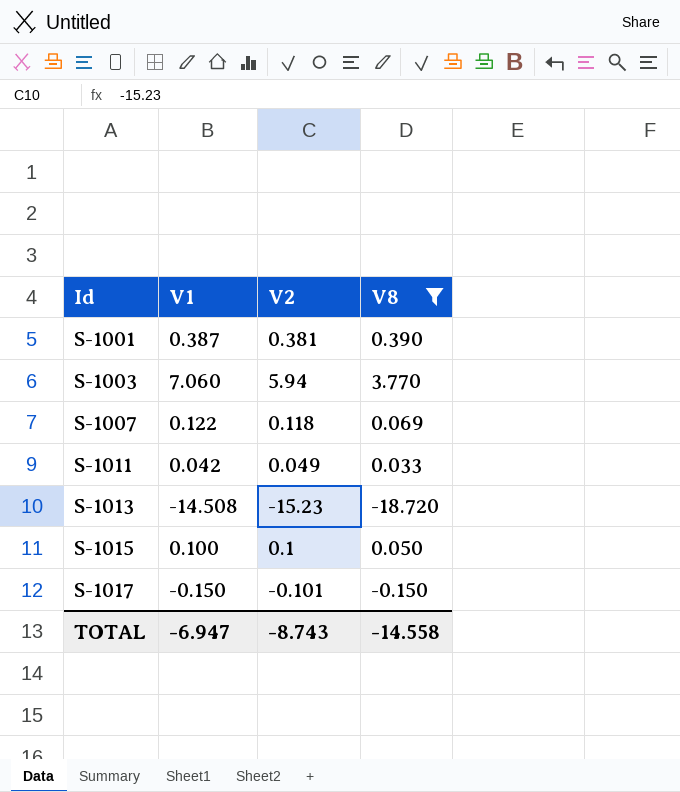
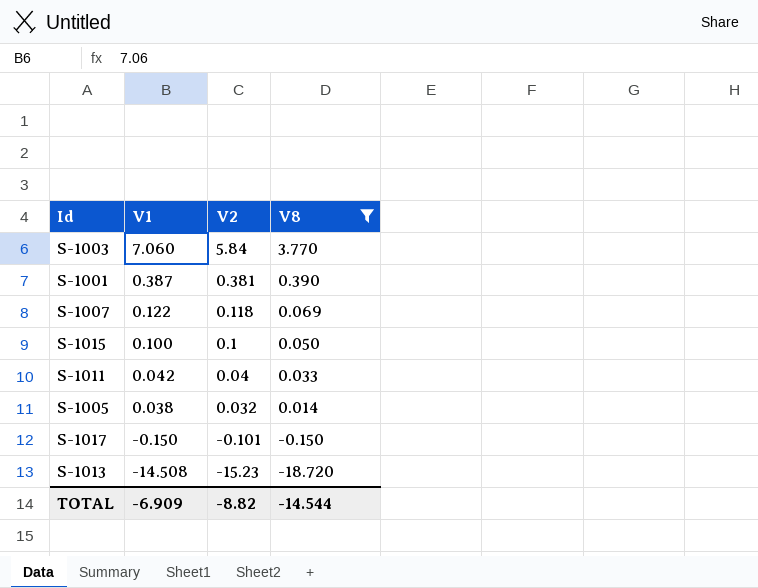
row order: Id ascending -> V1 descending
S-1003 | V2: 5.94 -> 5.84
S-1011 | V2: 0.049 -> 0.04
row S-1005: none -> 0.038 | 0.032 | 0.014
TOTAL | V1: -6.947 -> -6.909
TOTAL | V2: -8.743 -> -8.82
TOTAL | V8: -14.558 -> -14.544

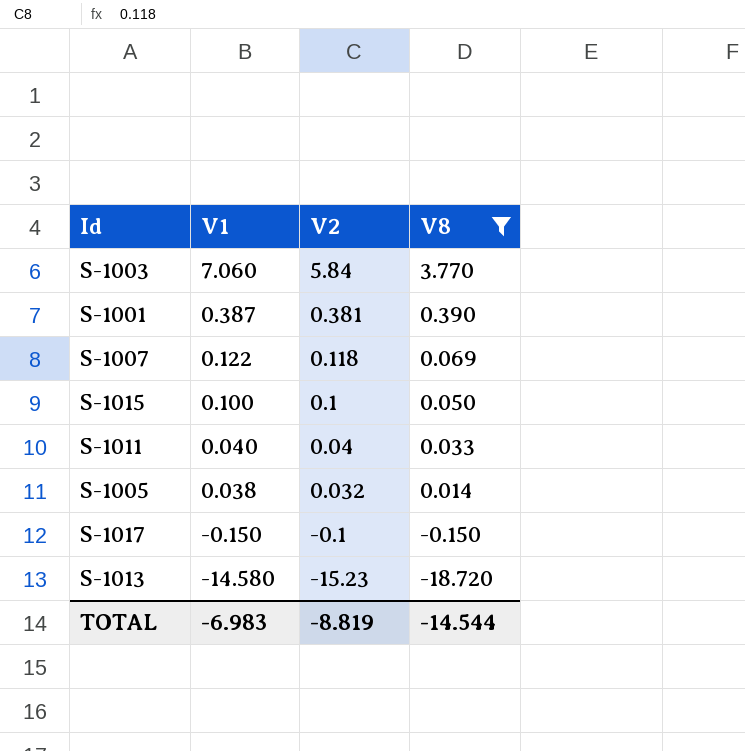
S-1011 | V1: 0.042 -> 0.040
S-1017 | V2: -0.101 -> -0.1
S-1013 | V1: -14.508 -> -14.580
TOTAL | V1: -6.909 -> -6.983
TOTAL | V2: -8.82 -> -8.819

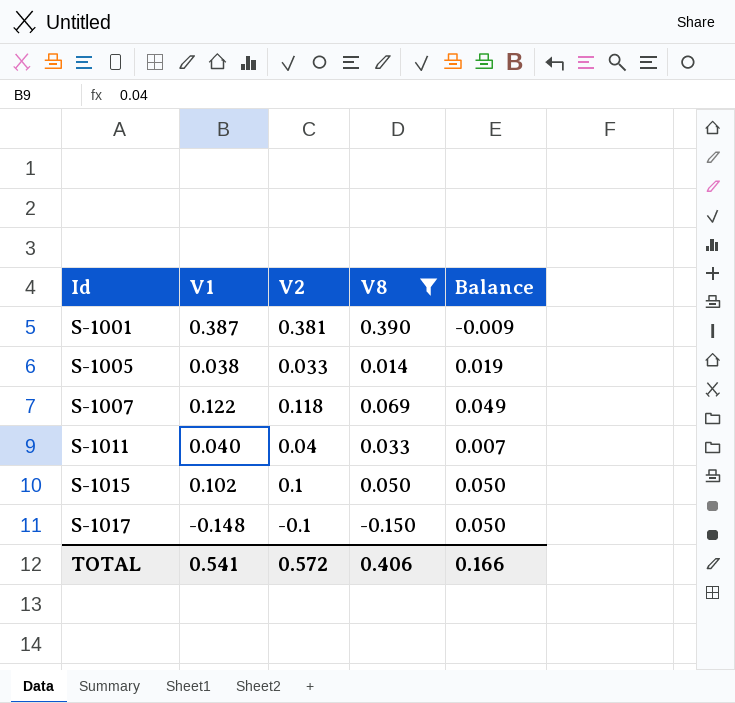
row order: V1 descending -> Id ascending
column Balance | formula: none -> [V2] - [V8]
row S-1003: 7.060 | 5.84 | 3.770 -> none
row S-1013: -14.580 | -15.23 | -18.720 -> none
S-1005 | V2: 0.032 -> 0.033
S-1015 | V1: 0.100 -> 0.102
S-1017 | V1: -0.150 -> -0.148
TOTAL | V1: -6.983 -> 0.541
TOTAL | V2: -8.819 -> 0.572
TOTAL | V8: -14.544 -> 0.406

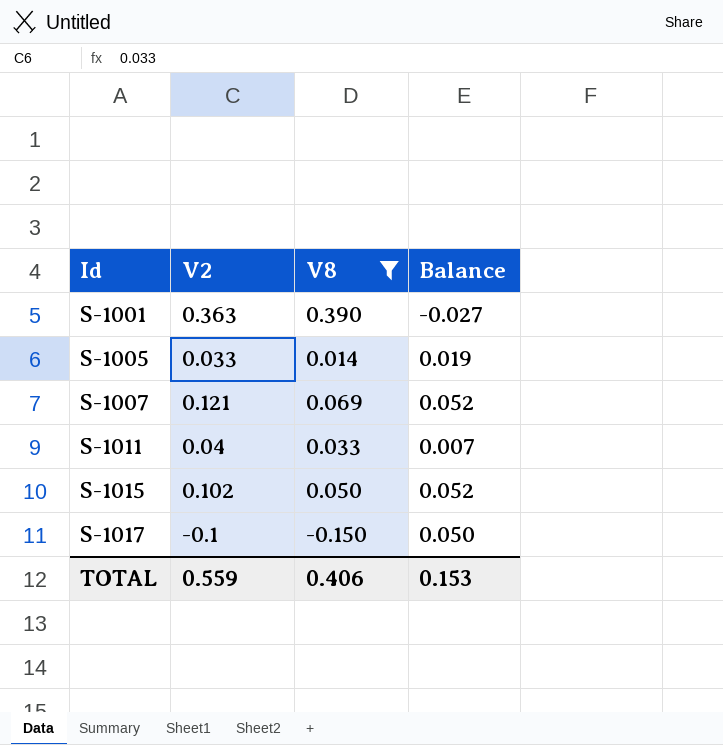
column V1 | position: 2 -> none
S-1001 | V2: 0.381 -> 0.363
S-1001 | Balance: -0.009 -> -0.027
S-1007 | V2: 0.118 -> 0.121
S-1007 | Balance: 0.049 -> 0.052
S-1015 | V2: 0.1 -> 0.102
S-1015 | Balance: 0.050 -> 0.052
TOTAL | V2: 0.572 -> 0.559
TOTAL | Balance: 0.166 -> 0.153

